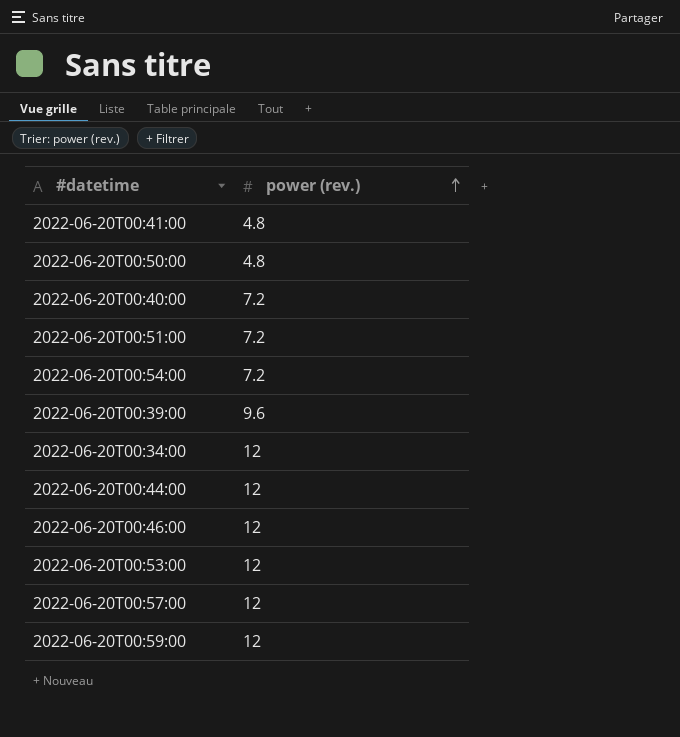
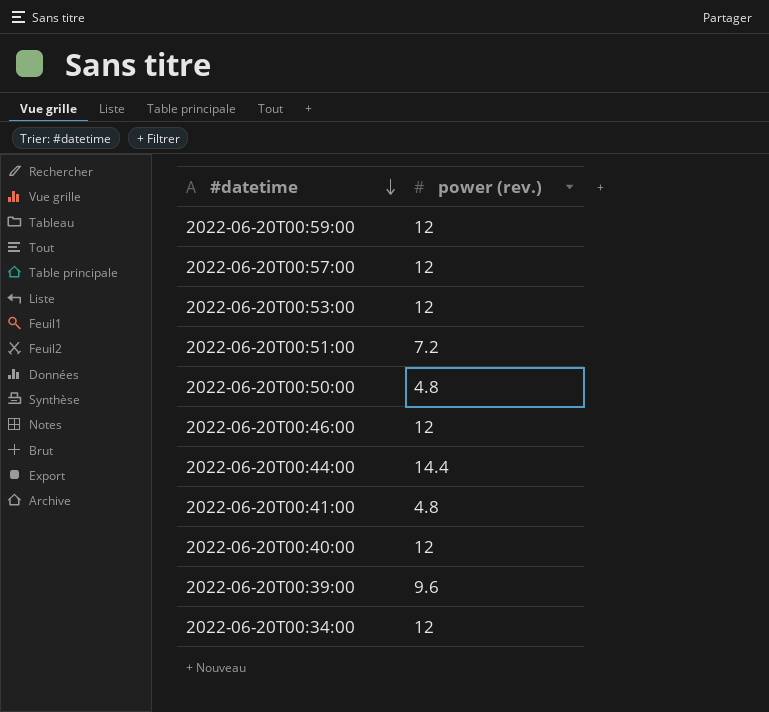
row order: power (rev.) ascending -> #datetime descending
row 2022-06-20T00:54:00: 7.2 -> none
2022-06-20T00:44:00 | power (rev.): 12 -> 14.4
2022-06-20T00:40:00 | power (rev.): 7.2 -> 12

